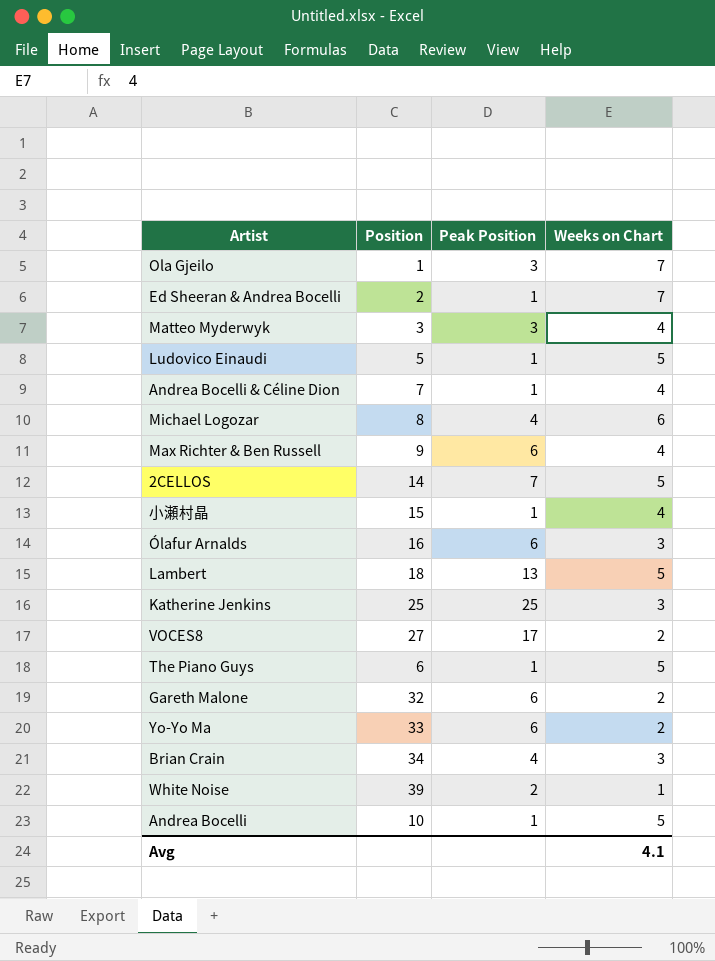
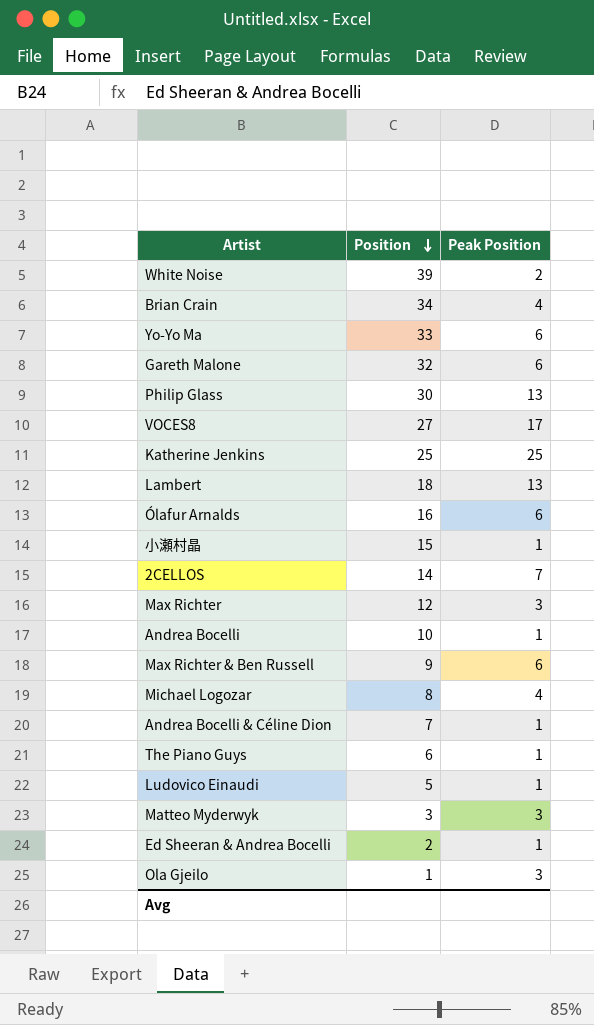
row order: none -> Position descending
column Weeks on Chart | position: 4 -> none
row Philip Glass: none -> 30 | 13
row Max Richter: none -> 12 | 3

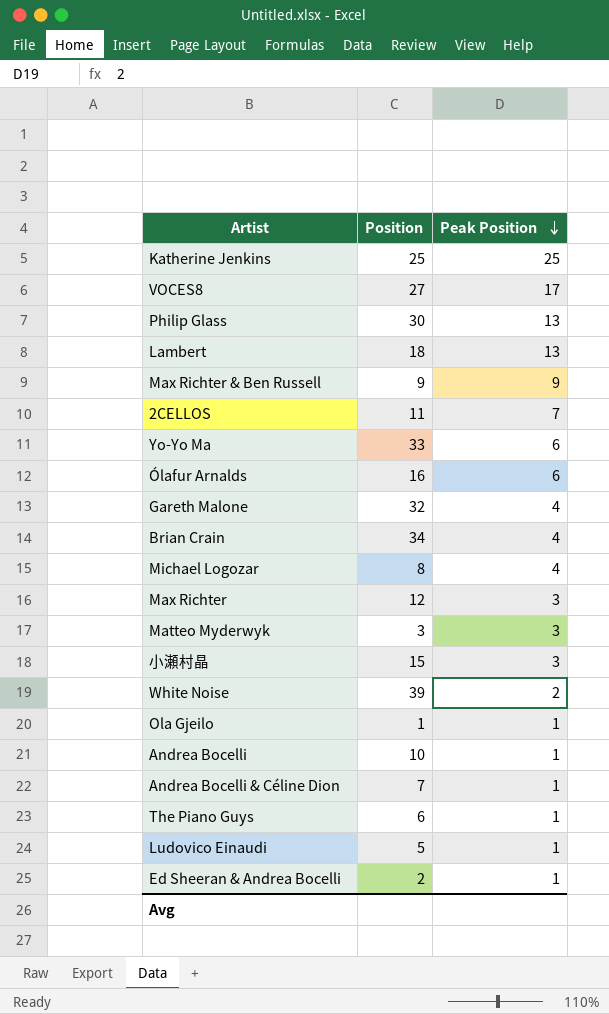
row order: Position descending -> Peak Position descending
Max Richter & Ben Russell | Peak Position: 6 -> 9
2CELLOS | Position: 14 -> 11
Gareth Malone | Peak Position: 6 -> 4
小瀬村晶 | Peak Position: 1 -> 3
Ola Gjeilo | Peak Position: 3 -> 1

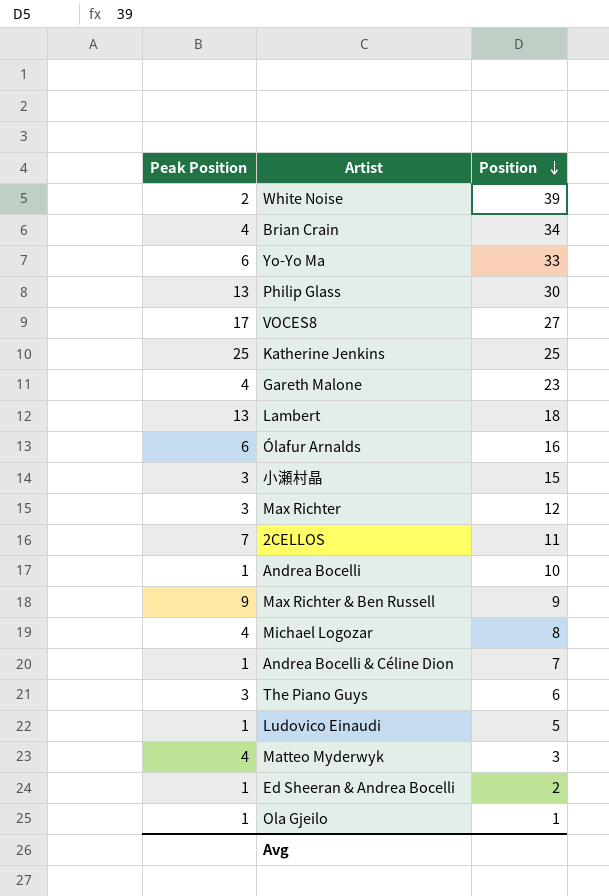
row order: Peak Position descending -> Position descending
column Peak Position | position: 3 -> 1
Gareth Malone | Position: 32 -> 23
The Piano Guys | Peak Position: 1 -> 3
Matteo Myderwyk | Peak Position: 3 -> 4

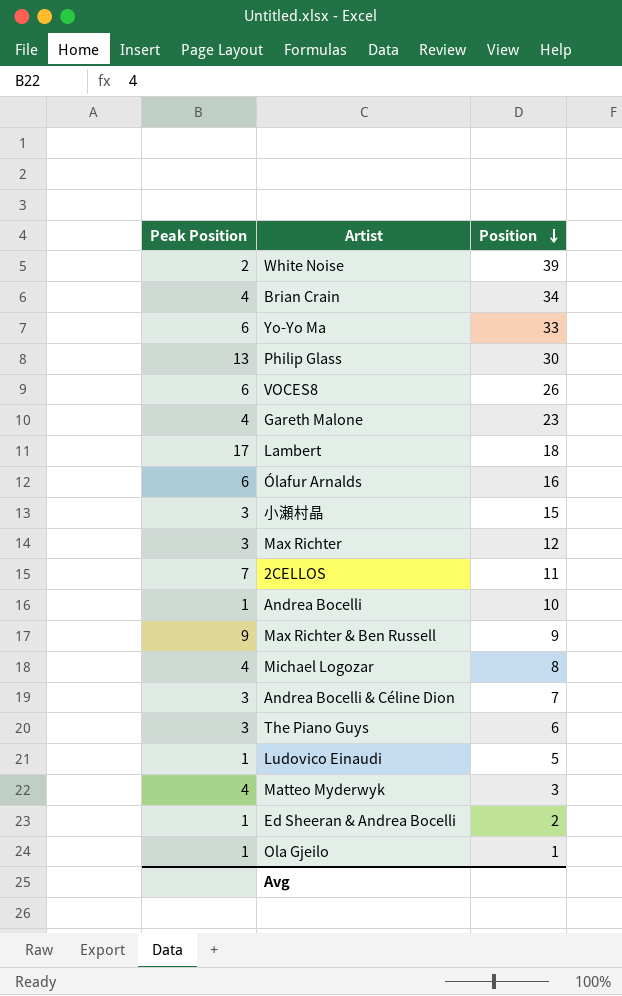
row Katherine Jenkins: 25 | 25 -> none
VOCES8 | Peak Position: 17 -> 6
VOCES8 | Position: 27 -> 26
Lambert | Peak Position: 13 -> 17
Andrea Bocelli & Céline Dion | Peak Position: 1 -> 3

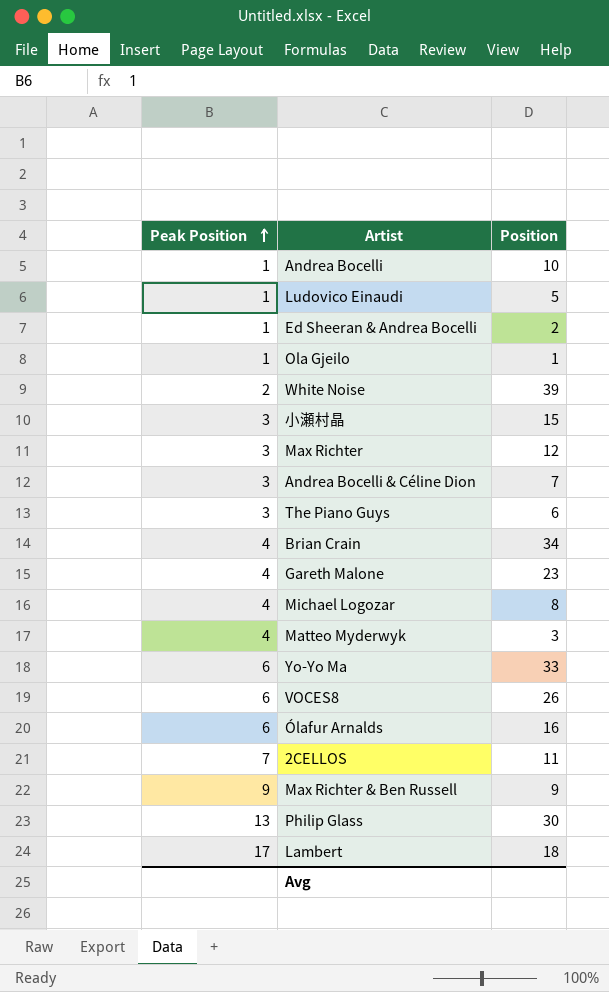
row order: Position descending -> Peak Position ascending

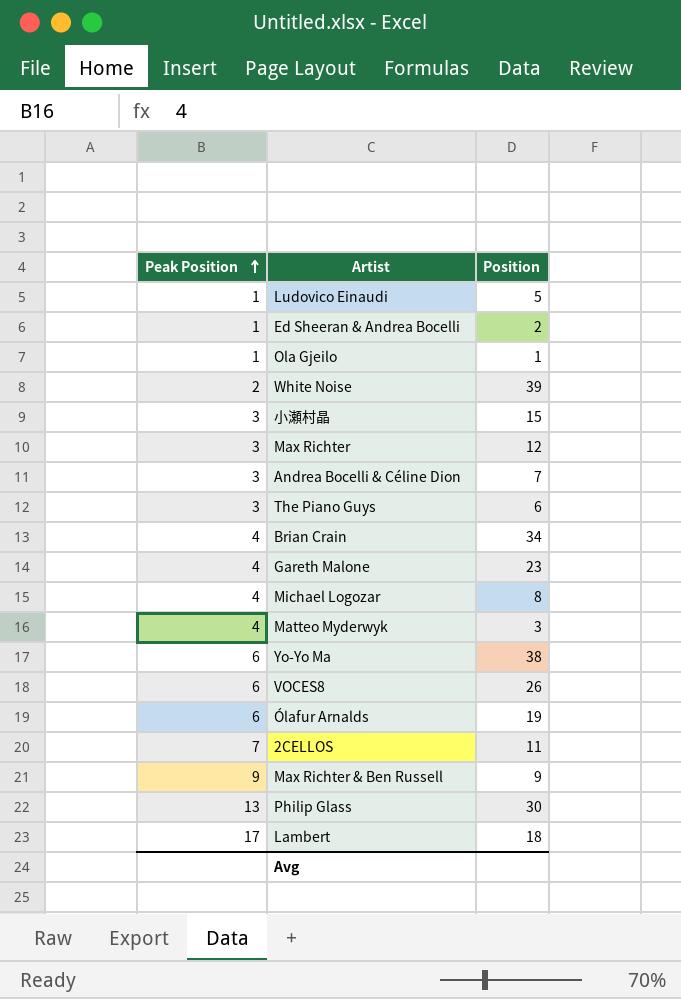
row Andrea Bocelli: 1 | 10 -> none
Yo-Yo Ma | Position: 33 -> 38
Ólafur Arnalds | Position: 16 -> 19

